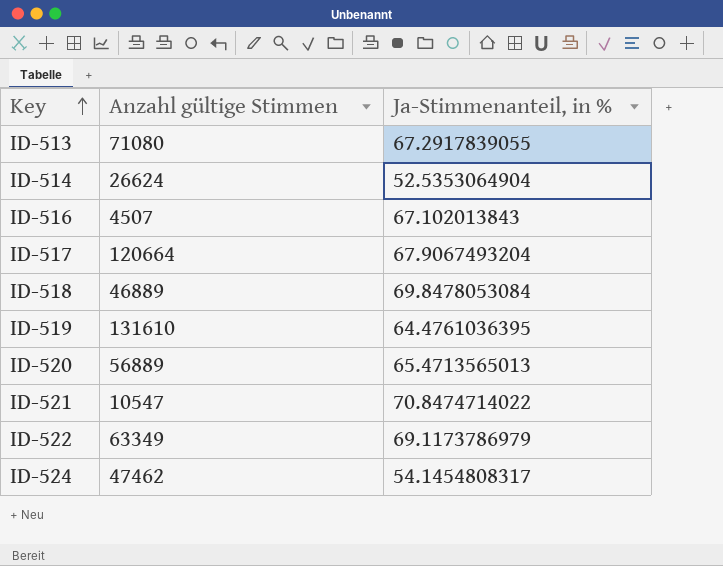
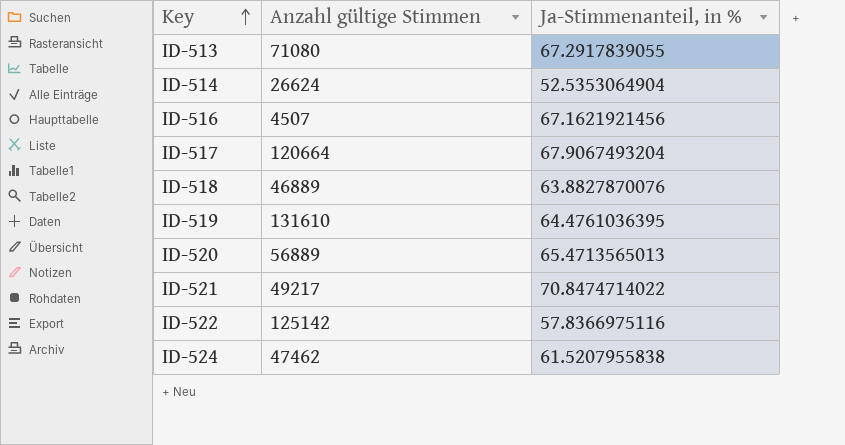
ID-516 | Ja-Stimmenanteil, in %: 67.102013843 -> 67.1621921456
ID-518 | Ja-Stimmenanteil, in %: 69.8478053084 -> 63.8827870076
ID-521 | Anzahl gültige Stimmen: 10547 -> 49217
ID-522 | Anzahl gültige Stimmen: 63349 -> 125142
ID-522 | Ja-Stimmenanteil, in %: 69.1173786979 -> 57.8366975116
ID-524 | Ja-Stimmenanteil, in %: 54.1454808317 -> 61.5207955838

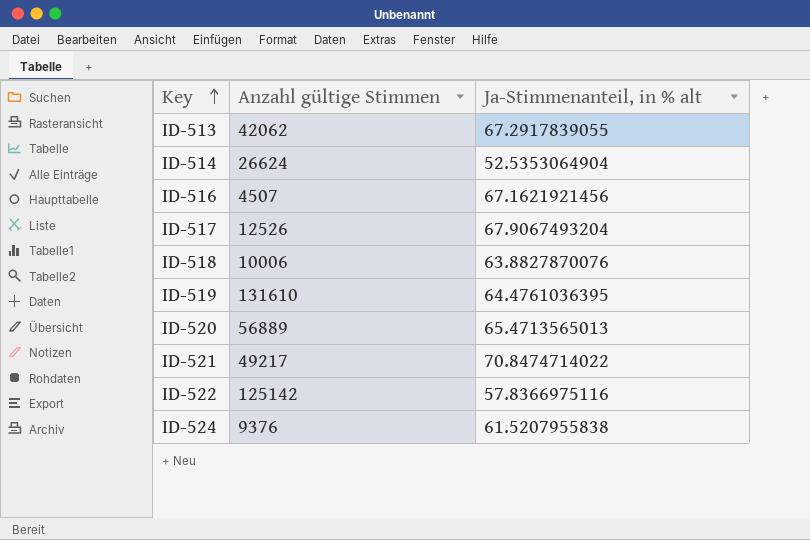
column name: Ja-Stimmenanteil, in % -> Ja-Stimmenanteil, in % alt
ID-513 | Anzahl gültige Stimmen: 71080 -> 42062
ID-517 | Anzahl gültige Stimmen: 120664 -> 12526
ID-518 | Anzahl gültige Stimmen: 46889 -> 10006
ID-524 | Anzahl gültige Stimmen: 47462 -> 9376

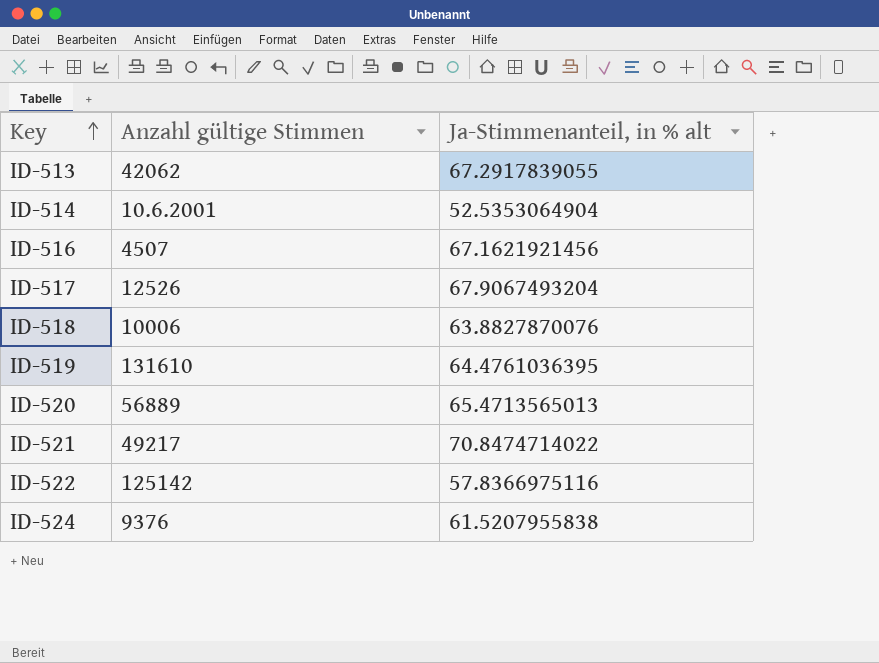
ID-514 | Anzahl gültige Stimmen: 26624 -> 10.6.2001

